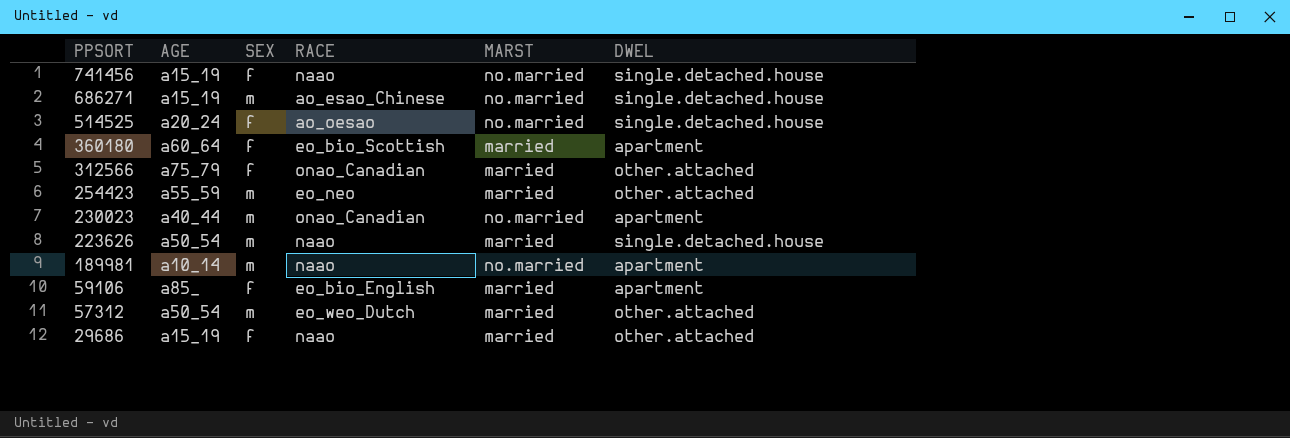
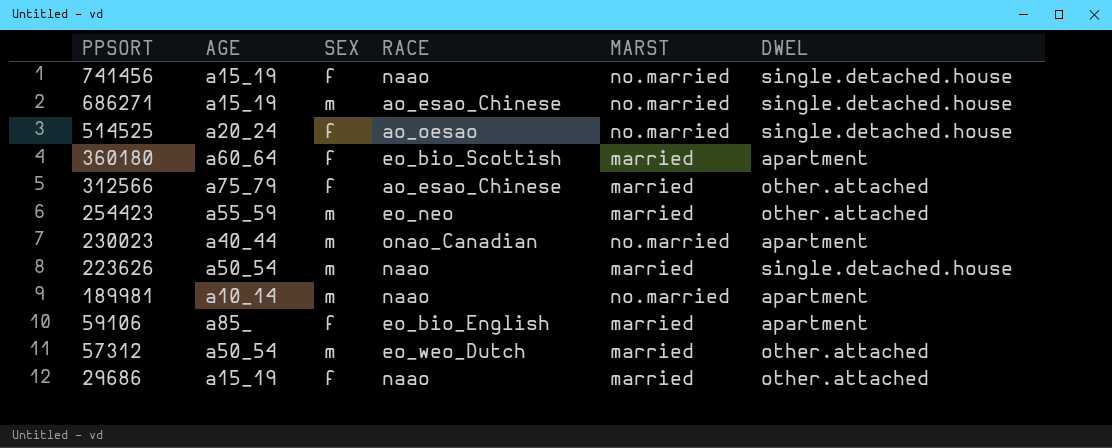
312566 | RACE: onao_Canadian -> ao_esao_Chinese

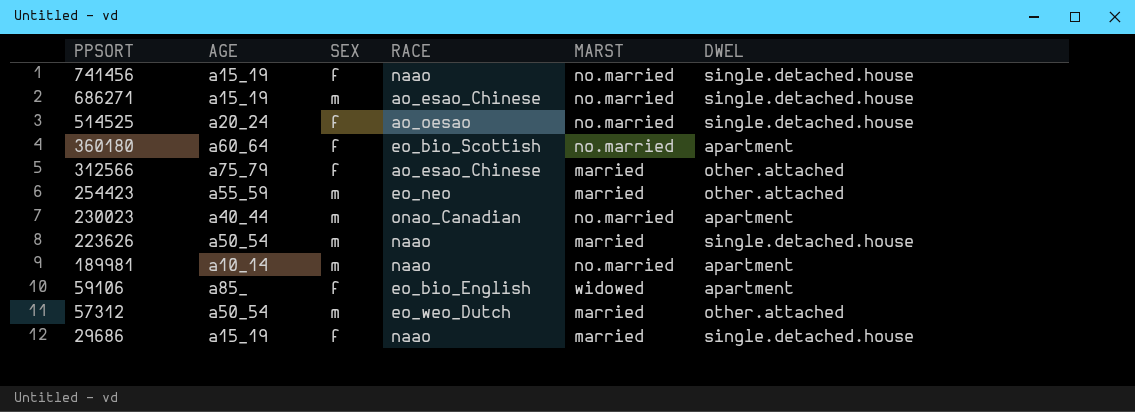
360180 | MARST: married -> no.married
59106 | MARST: married -> widowed
29686 | DWEL: other.attached -> single.detached.house

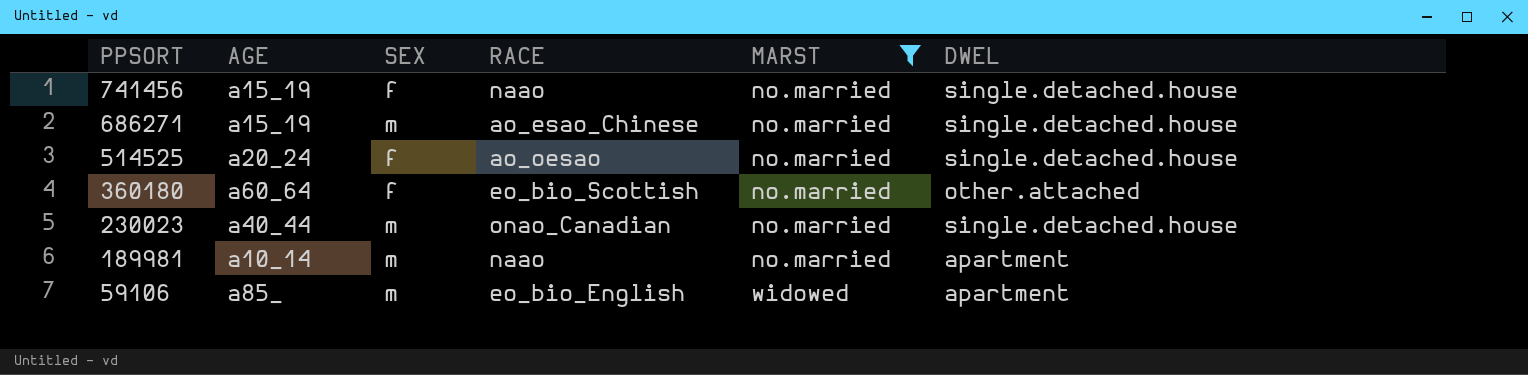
filter: none -> MARST != married
360180 | DWEL: apartment -> other.attached
230023 | DWEL: apartment -> single.detached.house
59106 | SEX: f -> m

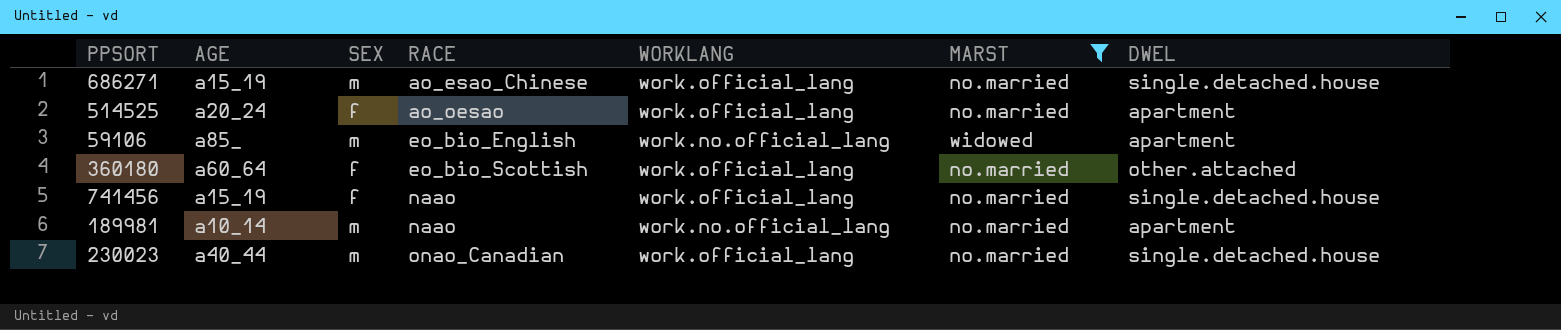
row order: PPSORT descending -> RACE ascending
column WORKLANG | position: none -> 5
514525 | DWEL: single.detached.house -> apartment

